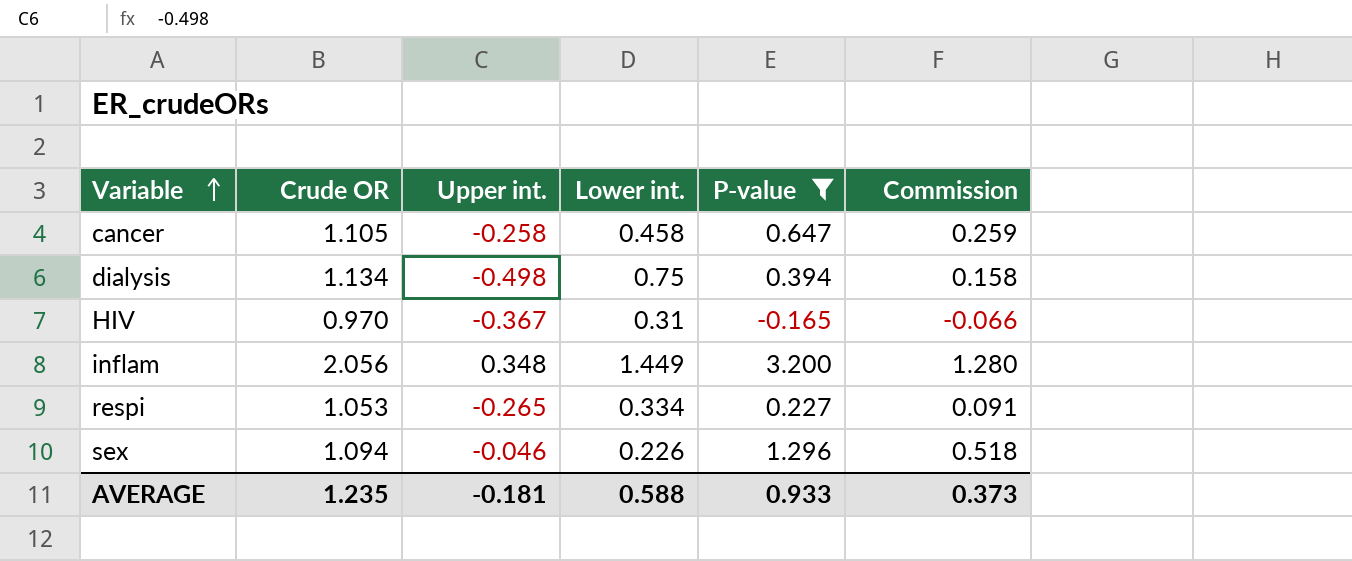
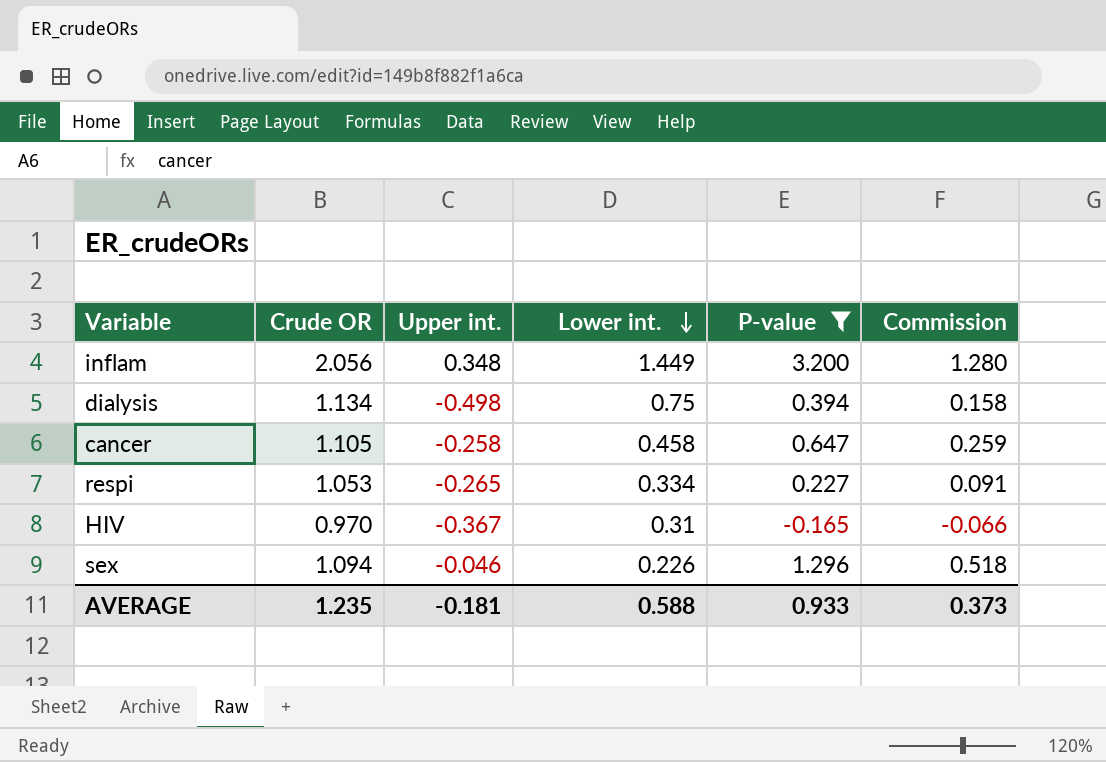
row order: Variable ascending -> Lower int. descending

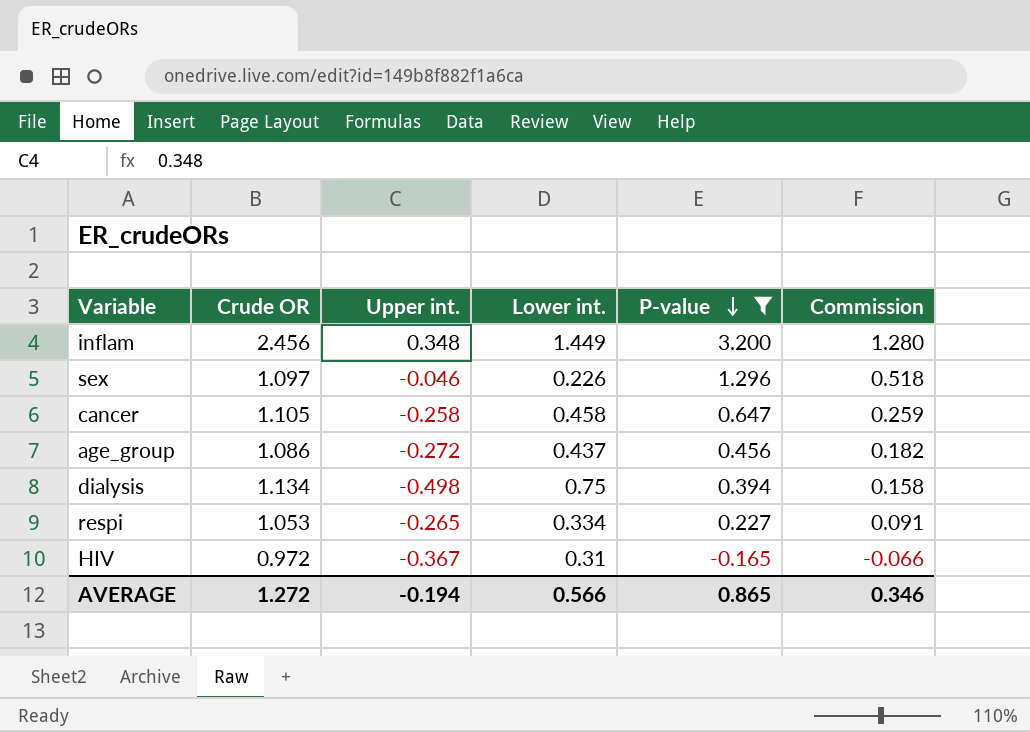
row order: Lower int. descending -> P-value descending
inflam | Crude OR: 2.056 -> 2.456
sex | Crude OR: 1.094 -> 1.097
row age_group: none -> 1.086 | -0.272 | 0.437 | 0.456 | 0.182
HIV | Crude OR: 0.970 -> 0.972
AVERAGE | Crude OR: 1.235 -> 1.272
AVERAGE | Upper int.: -0.181 -> -0.194
AVERAGE | Lower int.: 0.588 -> 0.566
AVERAGE | P-value: 0.933 -> 0.865
AVERAGE | Commission: 0.373 -> 0.346

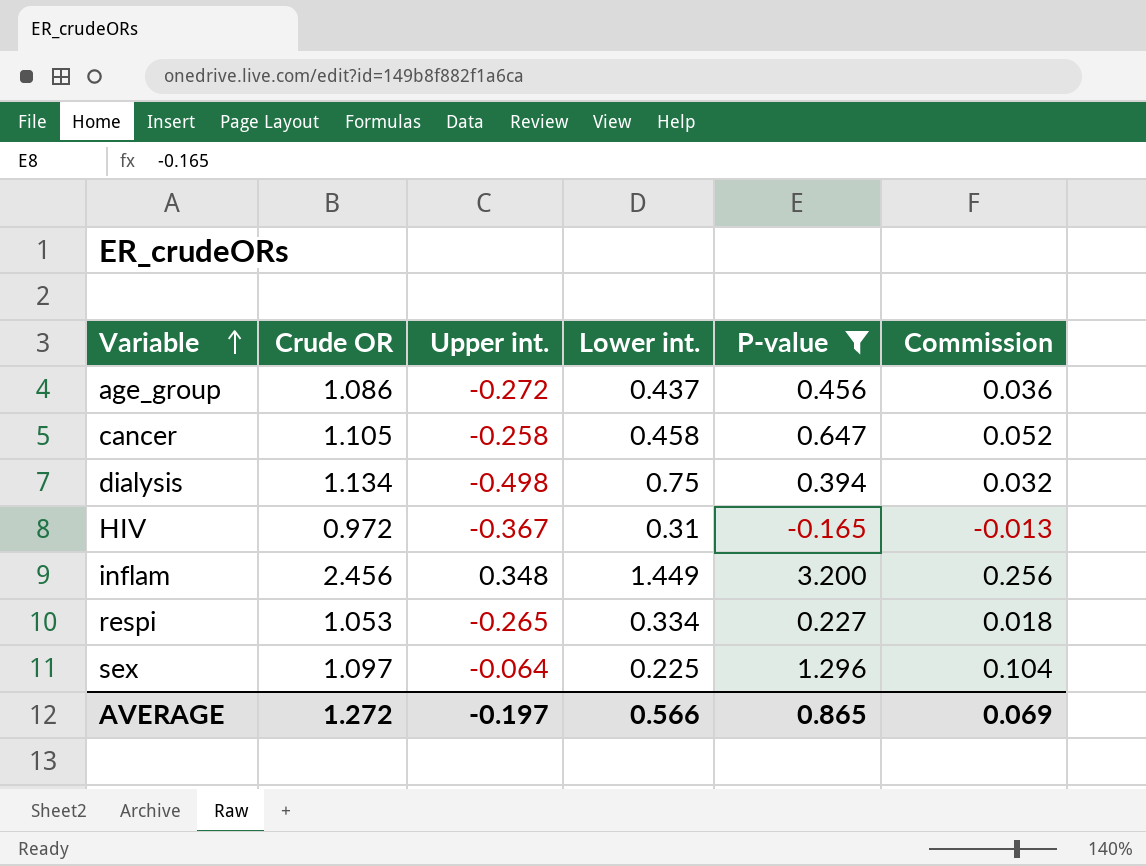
row order: P-value descending -> Variable ascending
column Commission | formula: [P-value] * 0.4 -> [P-value] * 0.08
sex | Upper int.: -0.046 -> -0.064
sex | Lower int.: 0.226 -> 0.225
AVERAGE | Upper int.: -0.194 -> -0.197
AVERAGE | Commission: 0.346 -> 0.069

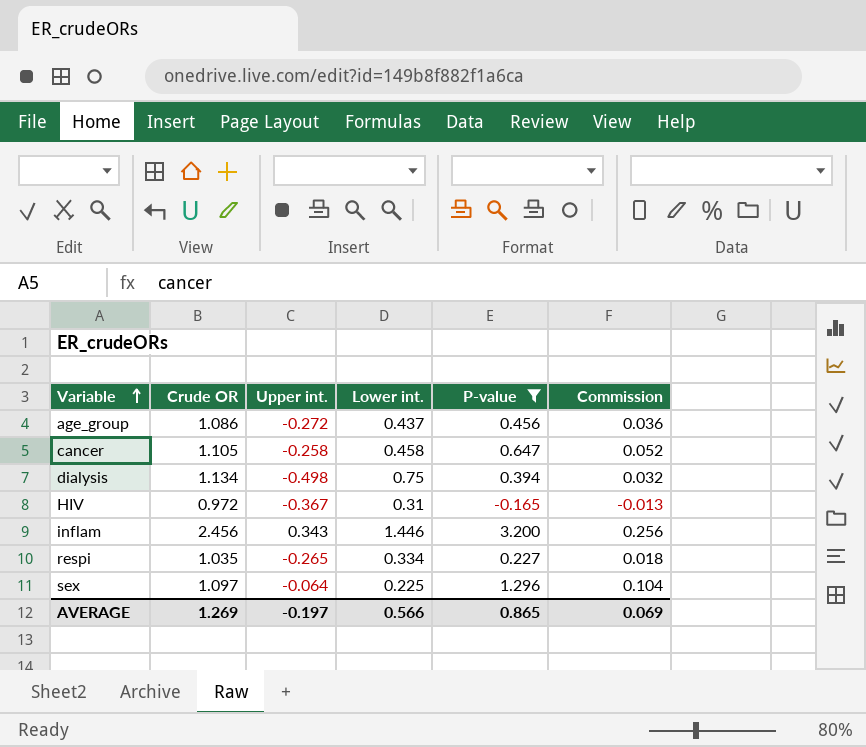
inflam | Upper int.: 0.348 -> 0.343
inflam | Lower int.: 1.449 -> 1.446
respi | Crude OR: 1.053 -> 1.035
AVERAGE | Crude OR: 1.272 -> 1.269

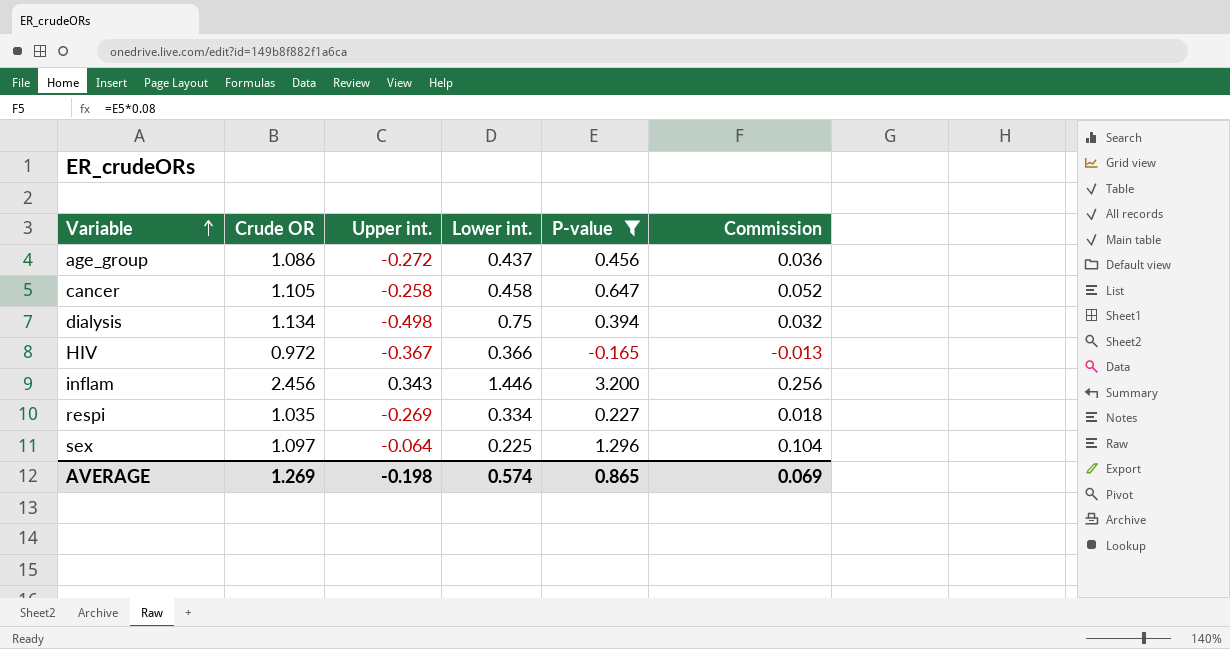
HIV | Lower int.: 0.31 -> 0.366
respi | Upper int.: -0.265 -> -0.269
AVERAGE | Upper int.: -0.197 -> -0.198
AVERAGE | Lower int.: 0.566 -> 0.574

